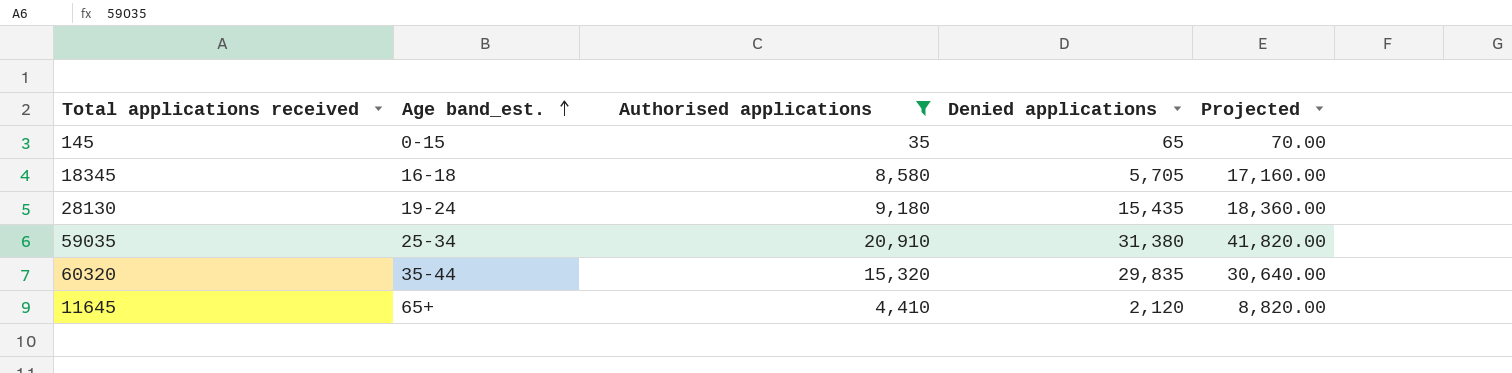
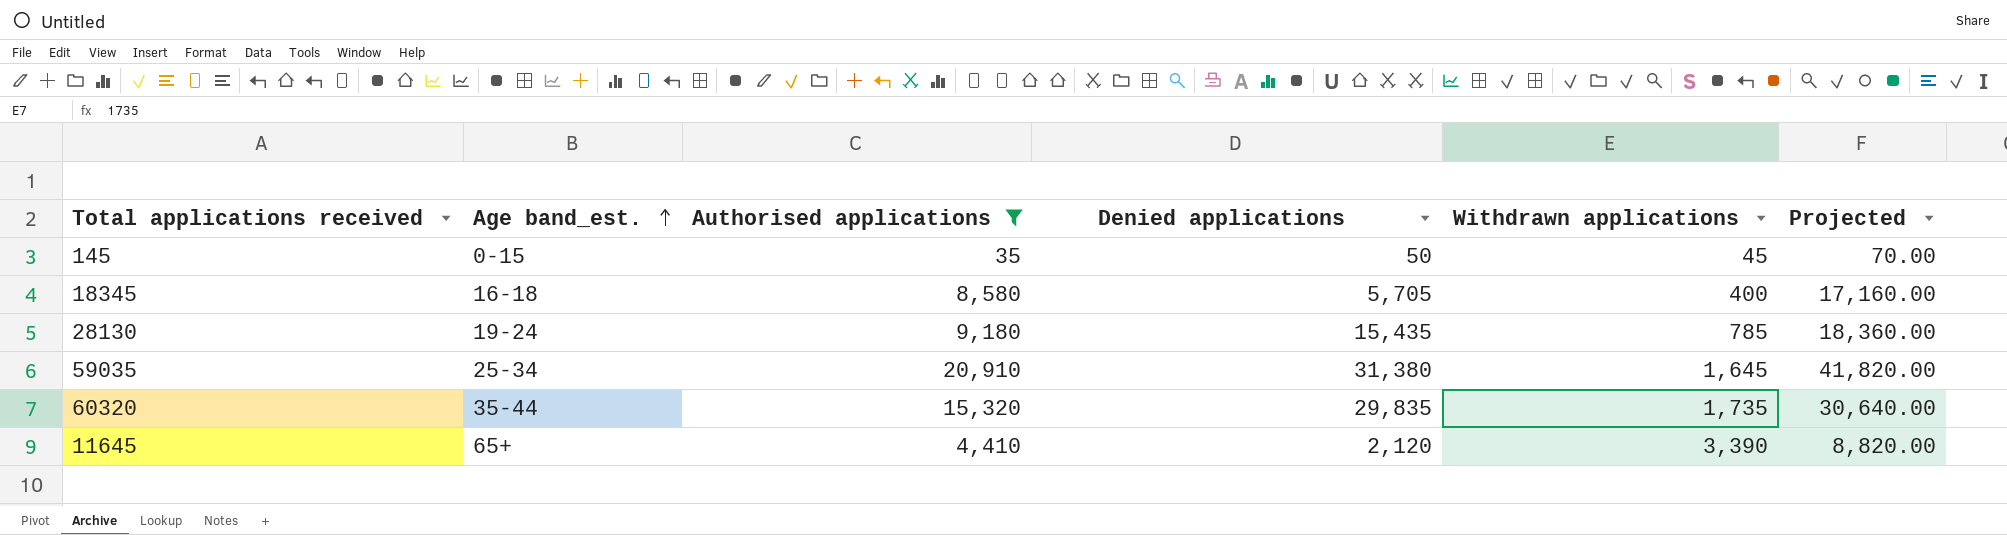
column Withdrawn applications | position: none -> 5
145 | Denied applications: 65 -> 50

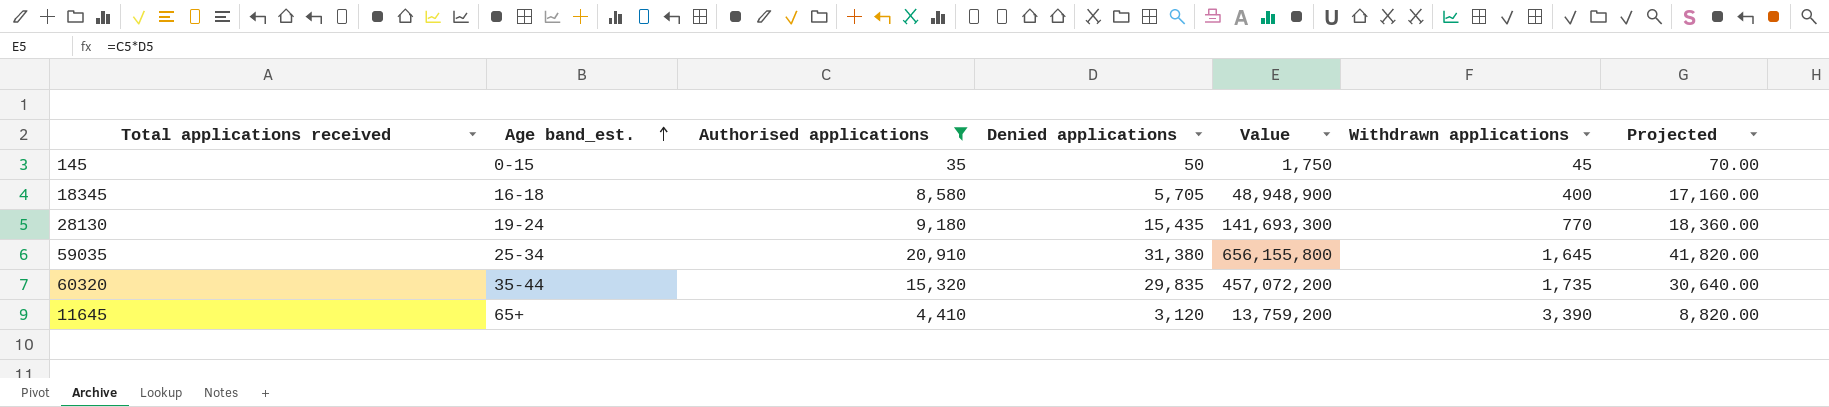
column Value | formula: none -> [Authorised applications] * [Denied applications]
28130 | Withdrawn applications: 785 -> 770
11645 | Denied applications: 2,120 -> 3,120

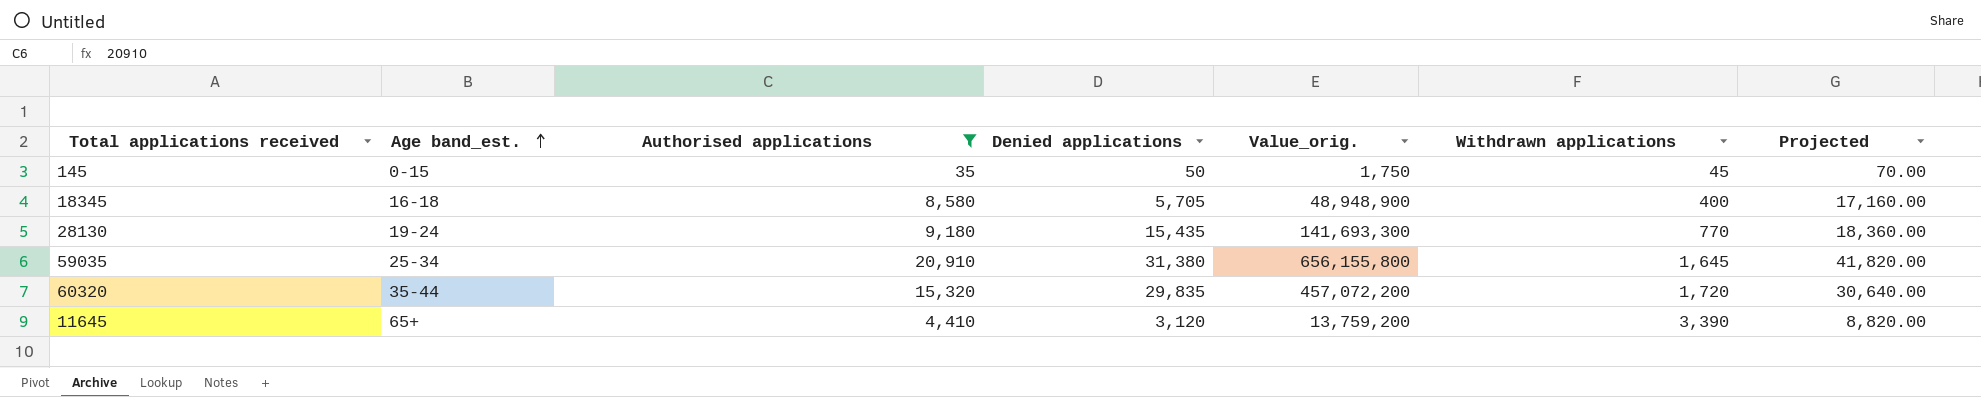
column name: Value -> Value_orig.
60320 | Withdrawn applications: 1,735 -> 1,720

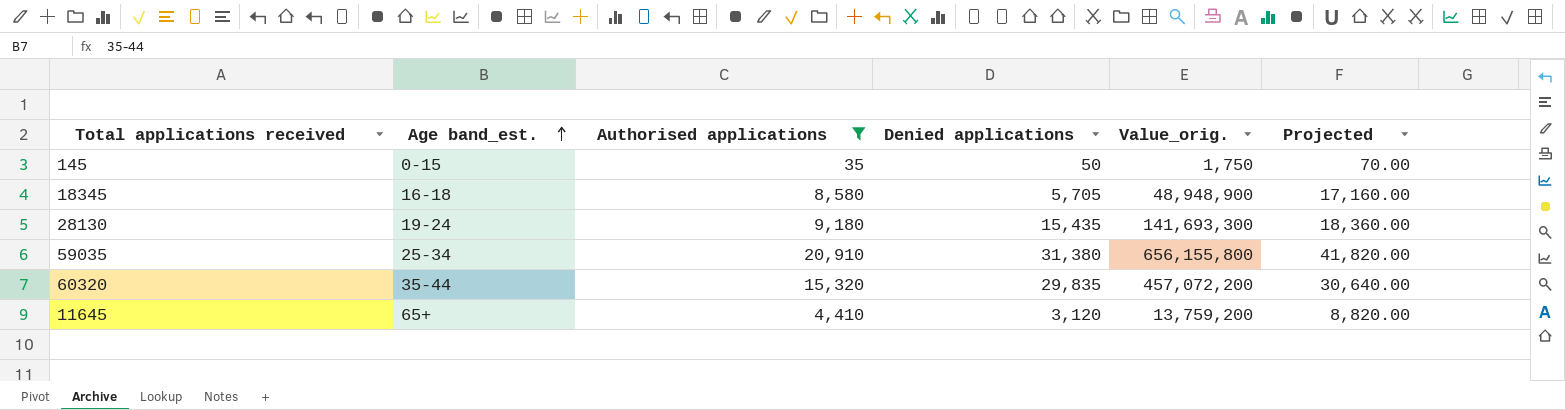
column Withdrawn applications | position: 6 -> none

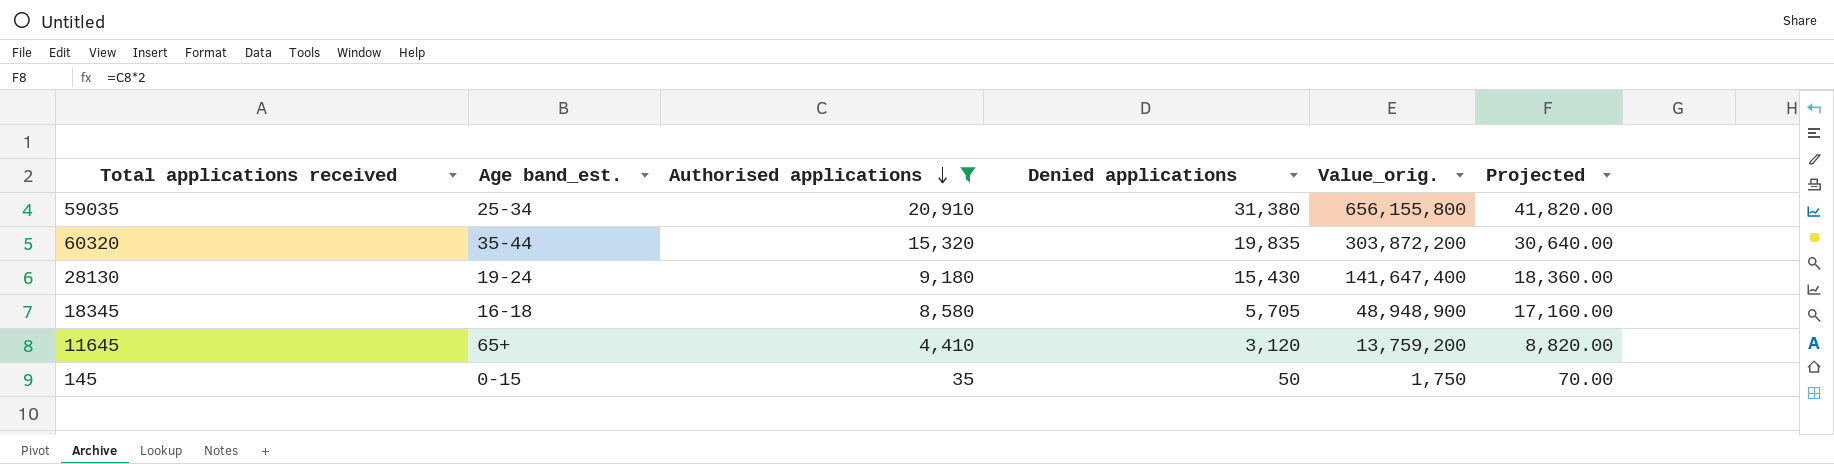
row order: Age band_est. ascending -> Authorised applications descending
60320 | Denied applications: 29,835 -> 19,835
60320 | Value_orig.: 457,072,200 -> 303,872,200
28130 | Denied applications: 15,435 -> 15,430
28130 | Value_orig.: 141,693,300 -> 141,647,400

